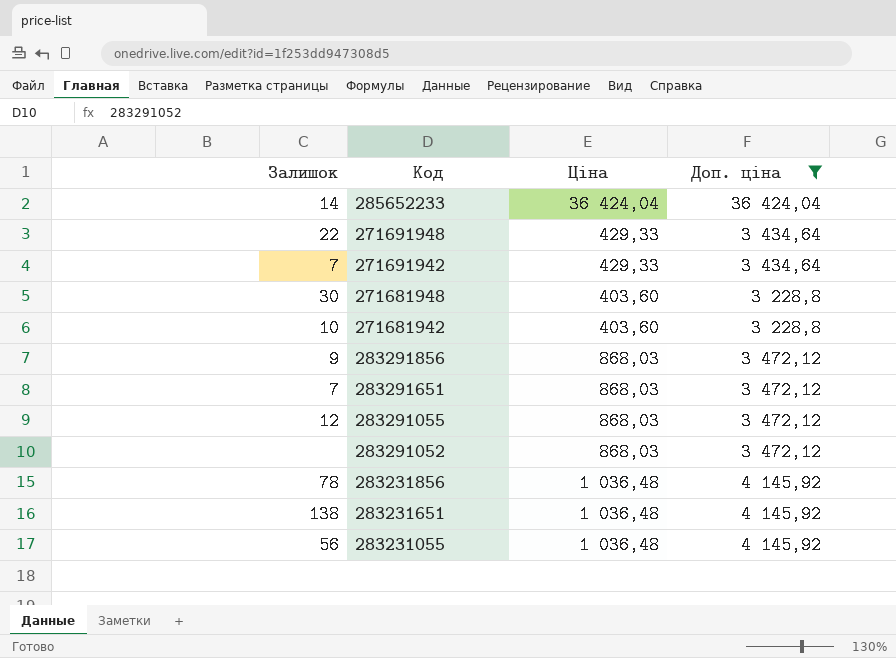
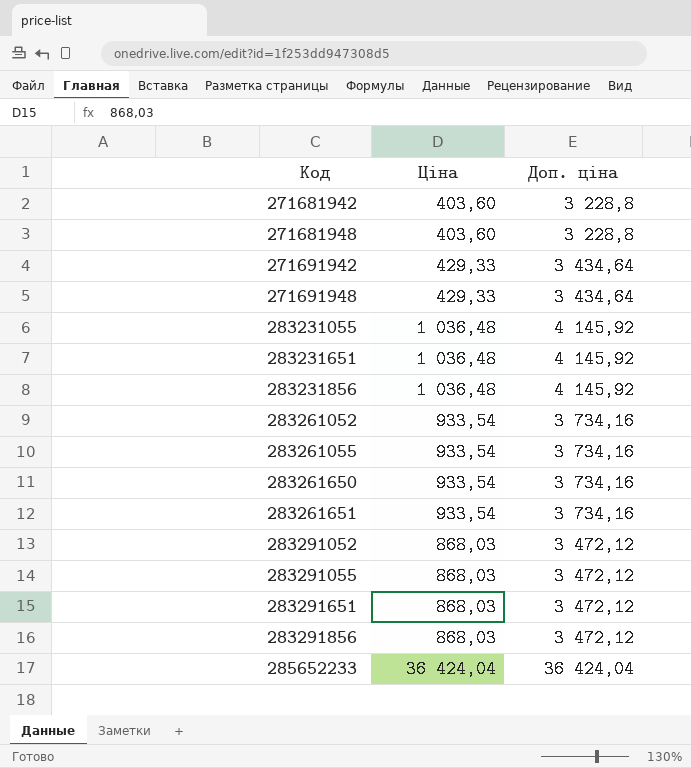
filter: Доп. ціна != 3 734,16 -> none
row order: none -> Код ascending
column Залишок | position: 1 -> none

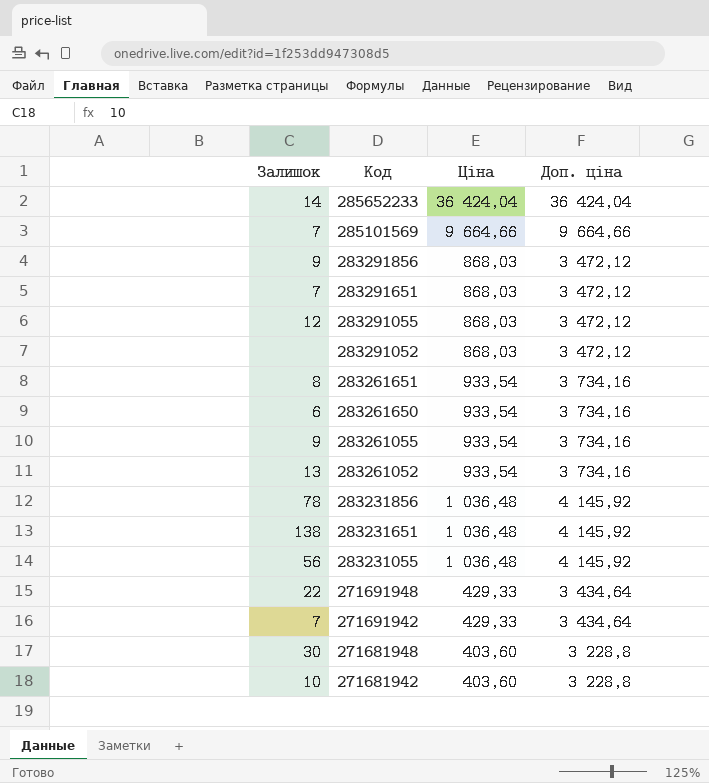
row order: Код ascending -> Код descending
column Залишок | position: none -> 1
row 285101569: none -> 7 | 9 664,66 | 9 664,66

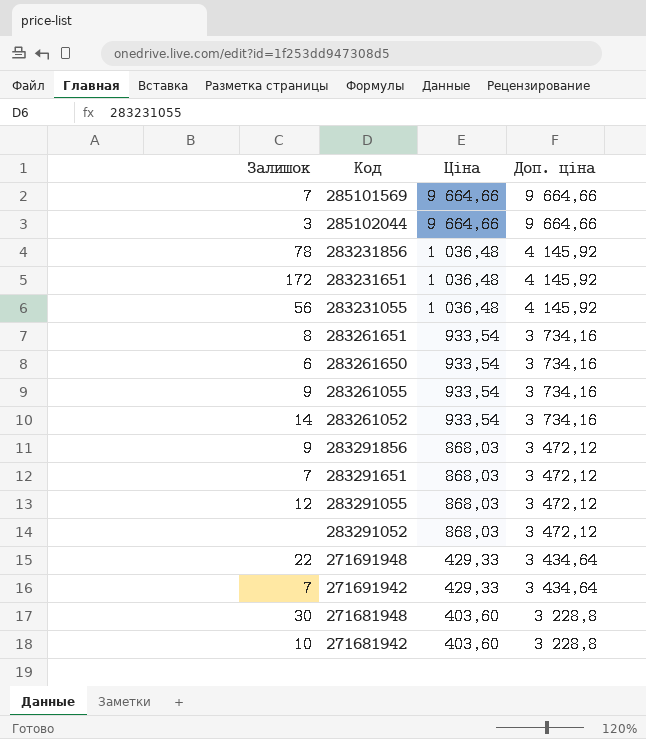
row order: Код descending -> Ціна descending
row 285652233: 14 | 36 424,04 | 36 424,04 -> none
row 285102044: none -> 3 | 9 664,66 | 9 664,66
283231651 | Залишок: 138 -> 172
283261052 | Залишок: 13 -> 14

